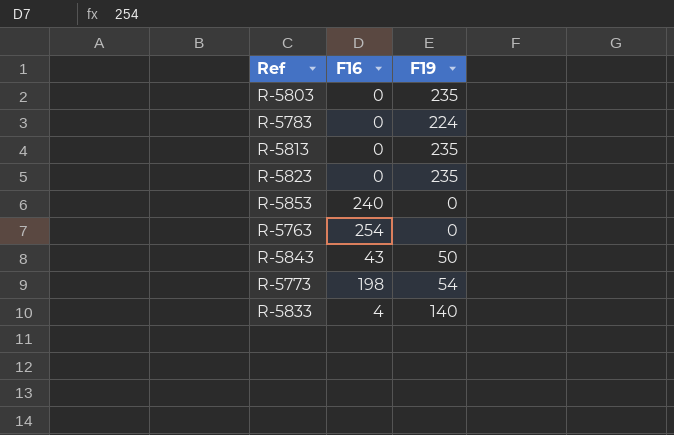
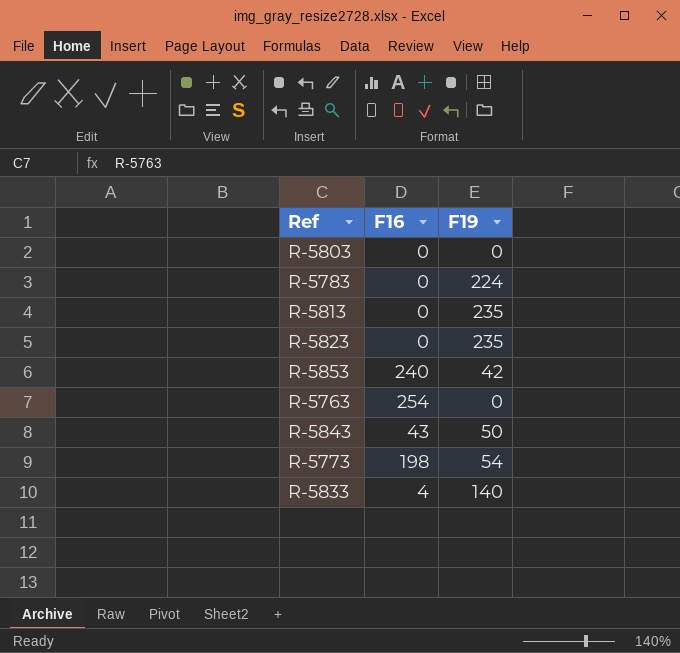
R-5803 | F19: 235 -> 0
R-5853 | F19: 0 -> 42

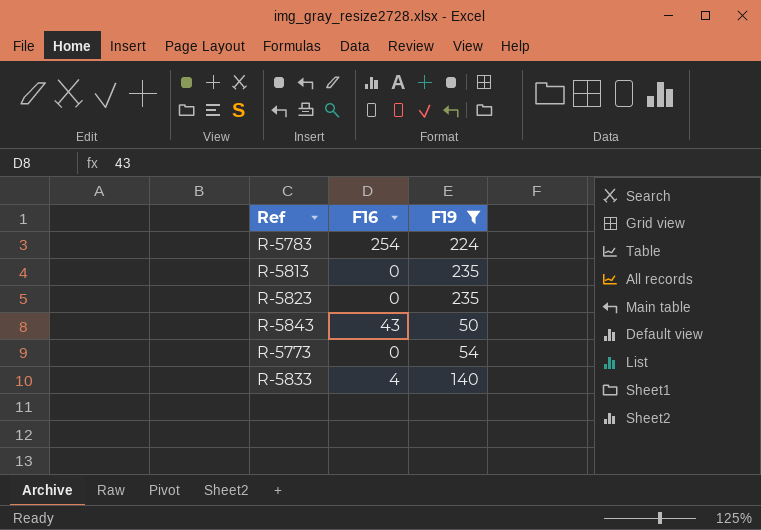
filter: none -> F19 >= 50
R-5783 | F16: 0 -> 254
R-5773 | F16: 198 -> 0

